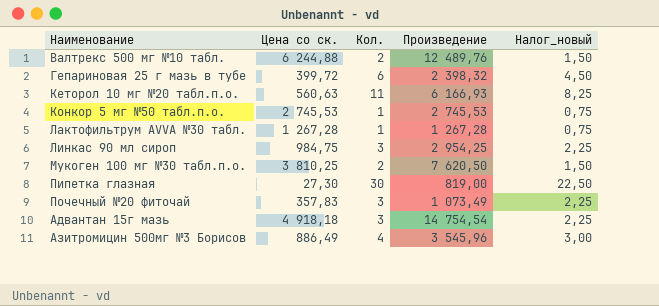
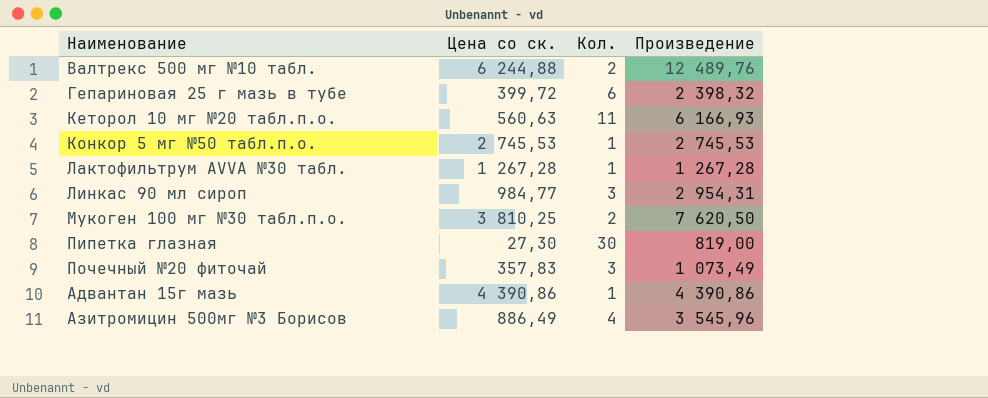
column Налог_новый | formula: [Кол.] * 0,75 -> none
Линкас 90 мл сироп | Цена со ск.: 984,75 -> 984,77
Линкас 90 мл сироп | Произведение: 2 954,25 -> 2 954,31
Адвантан 15г мазь | Цена со ск.: 4 918,18 -> 4 390,86
Адвантан 15г мазь | Кол.: 3 -> 1
Адвантан 15г мазь | Произведение: 14 754,54 -> 4 390,86

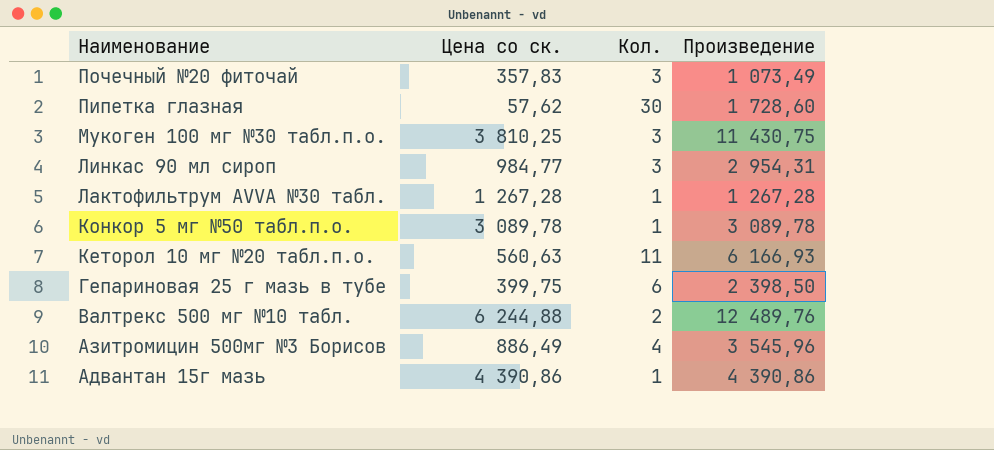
row order: none -> Наименование descending
Пипетка глазная | Цена со ск.: 27,30 -> 57,62
Пипетка глазная | Произведение: 819,00 -> 1 728,60
Мукоген 100 мг №30 табл.п.о. | Кол.: 2 -> 3
Мукоген 100 мг №30 табл.п.о. | Произведение: 7 620,50 -> 11 430,75
Конкор 5 мг №50 табл.п.о. | Цена со ск.: 2 745,53 -> 3 089,78
Конкор 5 мг №50 табл.п.о. | Произведение: 2 745,53 -> 3 089,78
Гепариновая 25 г мазь в тубе | Цена со ск.: 399,72 -> 399,75
Гепариновая 25 г мазь в тубе | Произведение: 2 398,32 -> 2 398,50

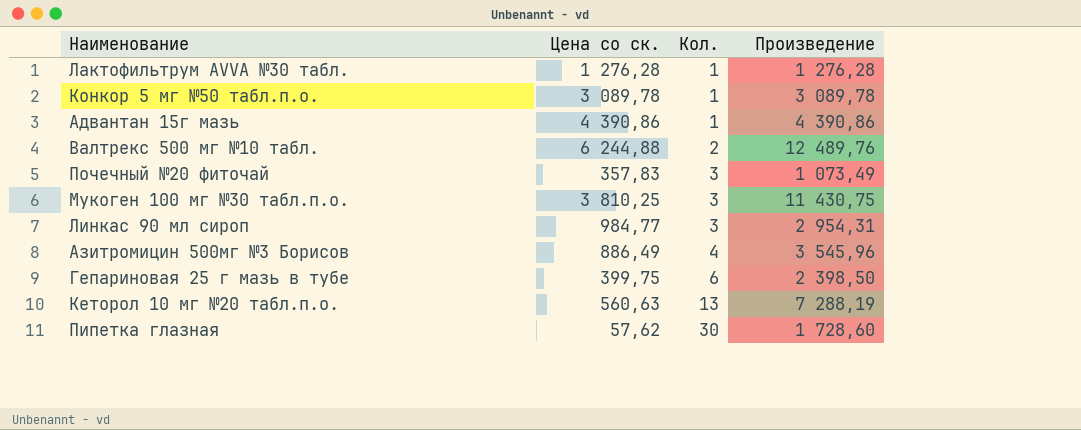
row order: Наименование descending -> Кол. ascending
Лактофильтрум AVVA №30 табл. | Цена со ск.: 1 267,28 -> 1 276,28
Лактофильтрум AVVA №30 табл. | Произведение: 1 267,28 -> 1 276,28
Кеторол 10 мг №20 табл.п.о. | Кол.: 11 -> 13
Кеторол 10 мг №20 табл.п.о. | Произведение: 6 166,93 -> 7 288,19

